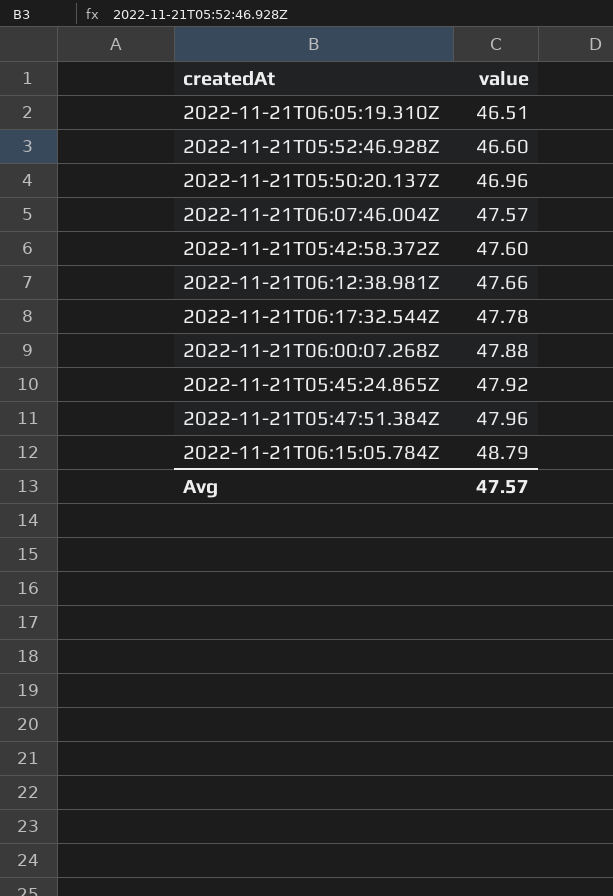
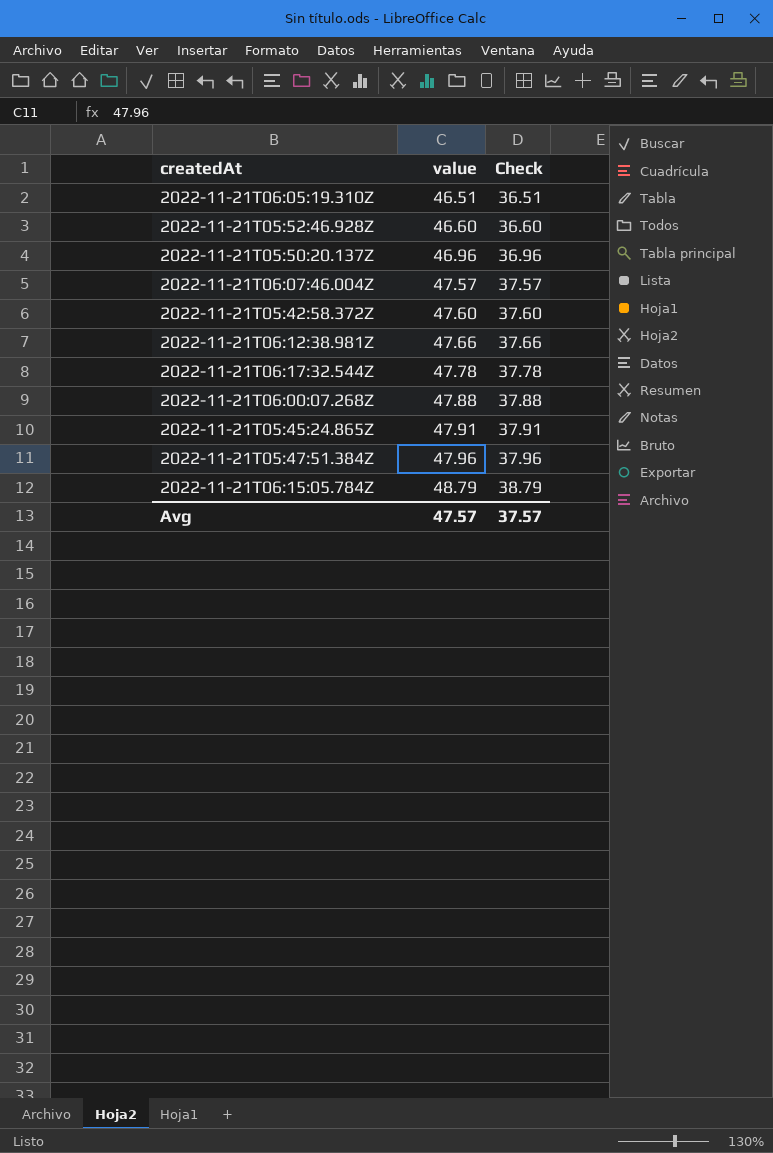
column Check | formula: none -> [value] - 10
2022-11-21T05:45:24.865Z | value: 47.92 -> 47.91

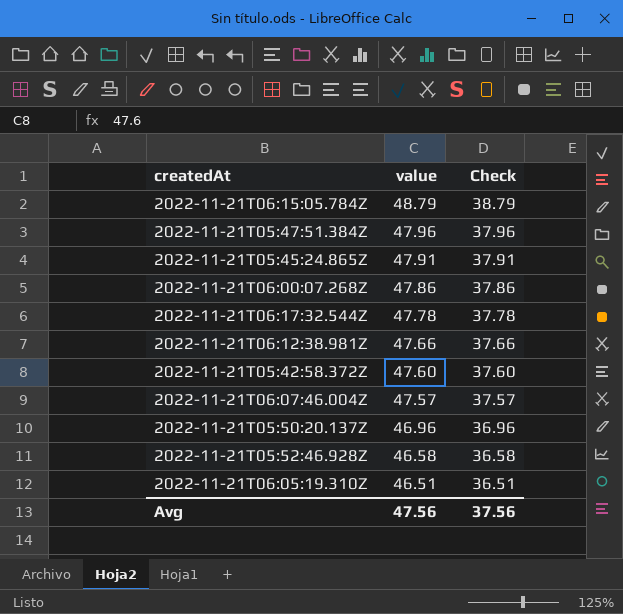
row order: value ascending -> value descending
2022-11-21T06:00:07.268Z | value: 47.88 -> 47.86
2022-11-21T06:00:07.268Z | Check: 37.88 -> 37.86
2022-11-21T05:52:46.928Z | value: 46.60 -> 46.58
2022-11-21T05:52:46.928Z | Check: 36.60 -> 36.58
Avg | value: 47.57 -> 47.56
Avg | Check: 37.57 -> 37.56

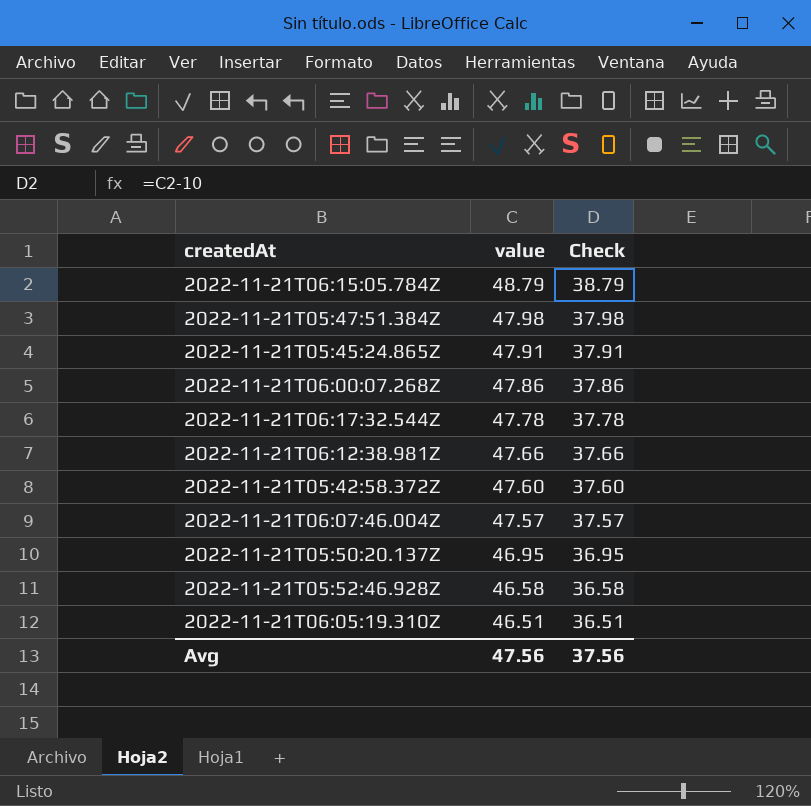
2022-11-21T05:47:51.384Z | value: 47.96 -> 47.98
2022-11-21T05:47:51.384Z | Check: 37.96 -> 37.98
2022-11-21T05:50:20.137Z | value: 46.96 -> 46.95
2022-11-21T05:50:20.137Z | Check: 36.96 -> 36.95

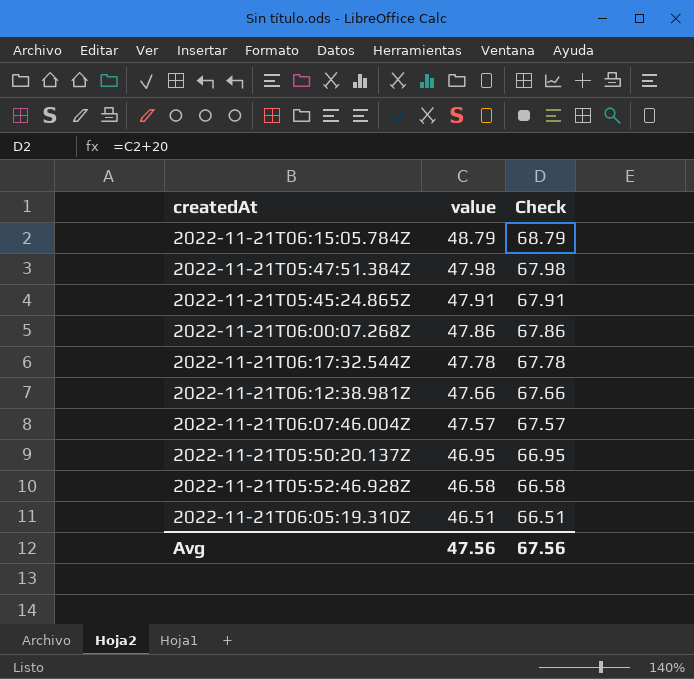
column Check | formula: [value] - 10 -> [value] + 20
row 2022-11-21T05:42:58.372Z: 47.60 | 37.60 -> none
Avg | Check: 37.56 -> 67.56

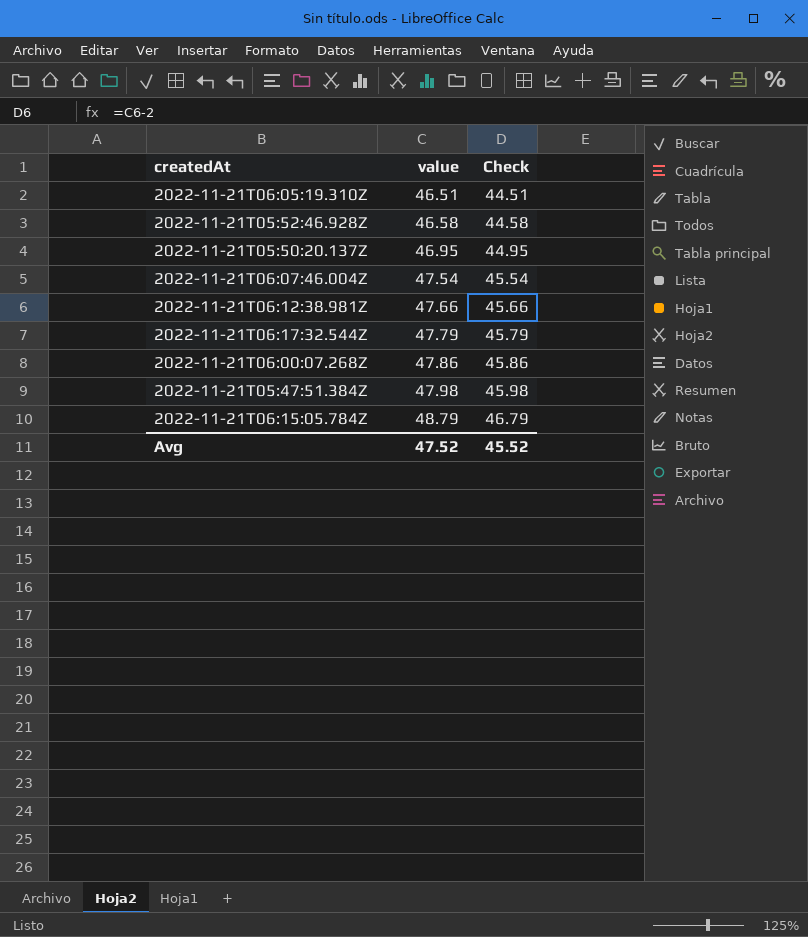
row order: value descending -> value ascending
column Check | formula: [value] + 20 -> [value] - 2
row 2022-11-21T05:45:24.865Z: 47.91 | 67.91 -> none
2022-11-21T06:07:46.004Z | value: 47.57 -> 47.54
2022-11-21T06:17:32.544Z | value: 47.78 -> 47.79
Avg | value: 47.56 -> 47.52
Avg | Check: 67.56 -> 45.52

